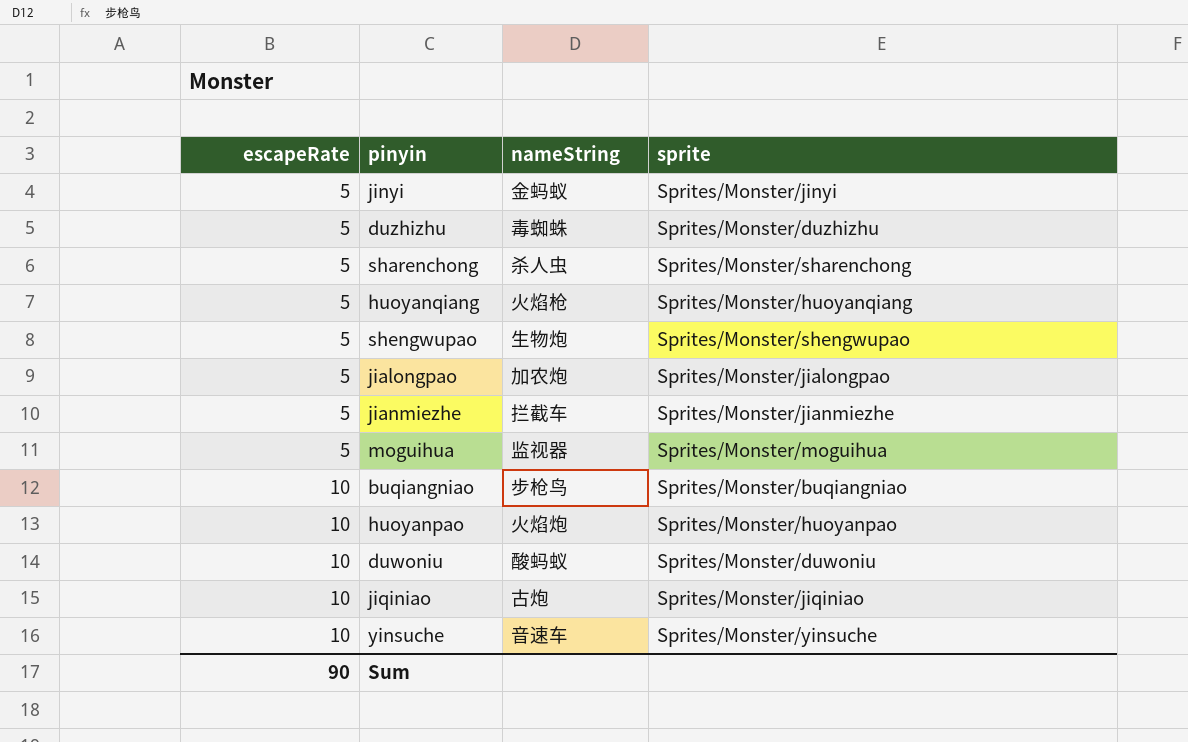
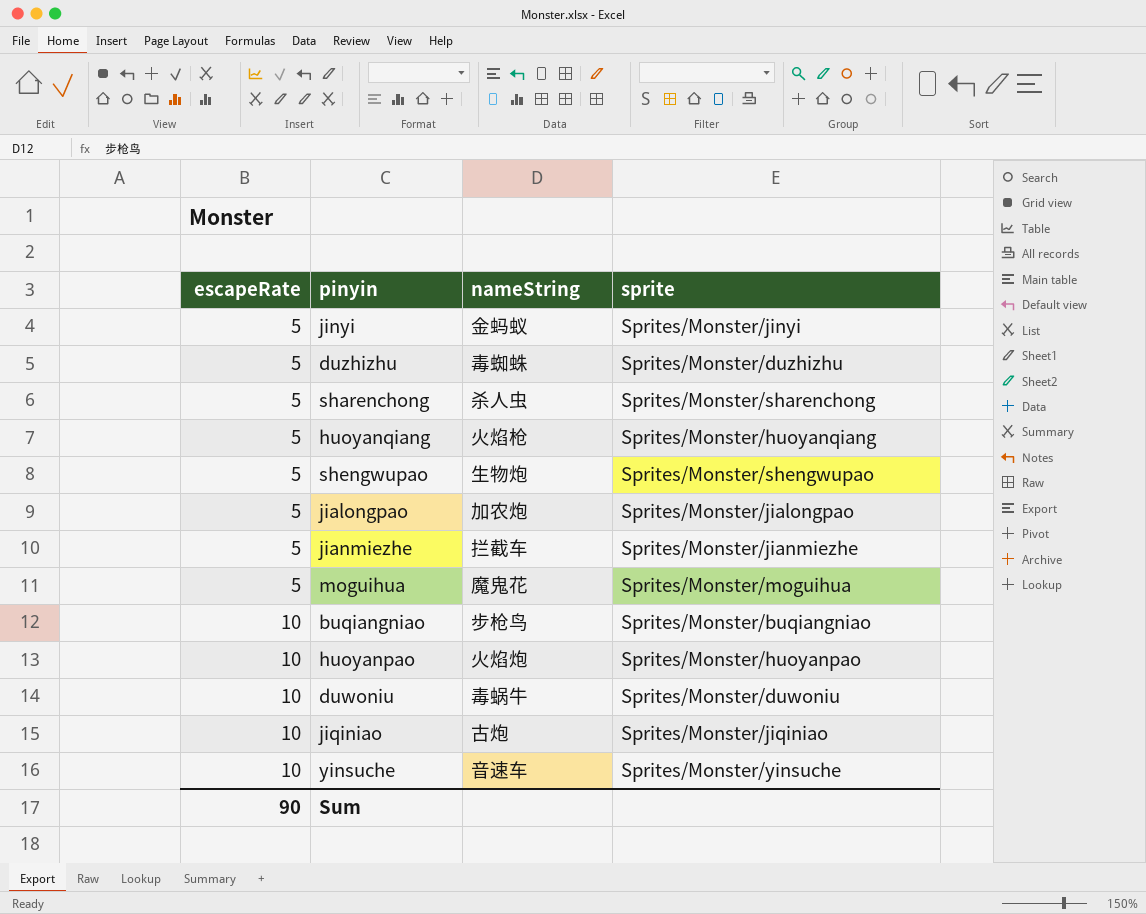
moguihua | nameString: 监视器 -> 魔鬼花
duwoniu | nameString: 酸蚂蚁 -> 毒蜗牛

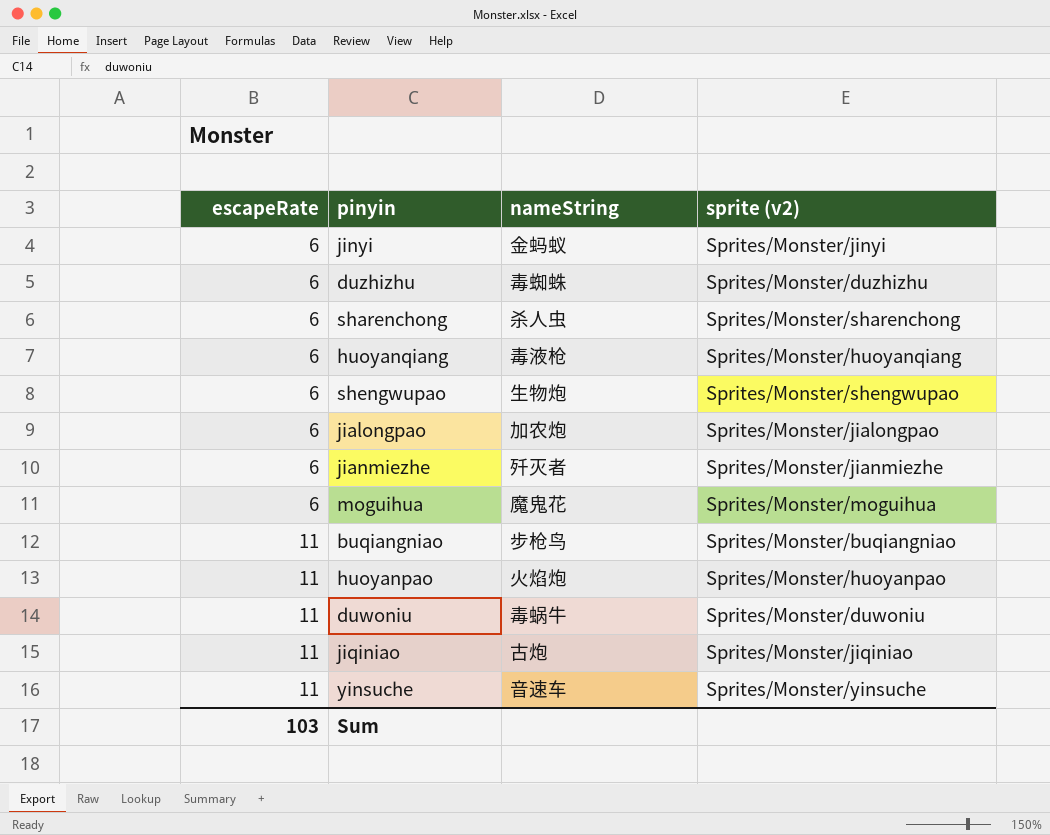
column name: sprite -> sprite (v2)
jinyi | escapeRate: 5 -> 6
duzhizhu | escapeRate: 5 -> 6
sharenchong | escapeRate: 5 -> 6
huoyanqiang | escapeRate: 5 -> 6
huoyanqiang | nameString: 火焰枪 -> 毒液枪
shengwupao | escapeRate: 5 -> 6
jialongpao | escapeRate: 5 -> 6
jianmiezhe | escapeRate: 5 -> 6
jianmiezhe | nameString: 拦截车 -> 歼灭者
moguihua | escapeRate: 5 -> 6
buqiangniao | escapeRate: 10 -> 11
huoyanpao | escapeRate: 10 -> 11
duwoniu | escapeRate: 10 -> 11
jiqiniao | escapeRate: 10 -> 11
yinsuche | escapeRate: 10 -> 11
Sum | escapeRate: 90 -> 103

